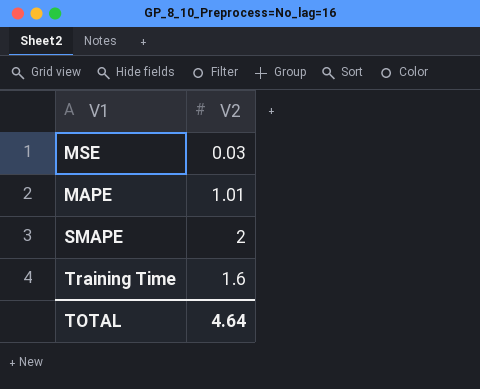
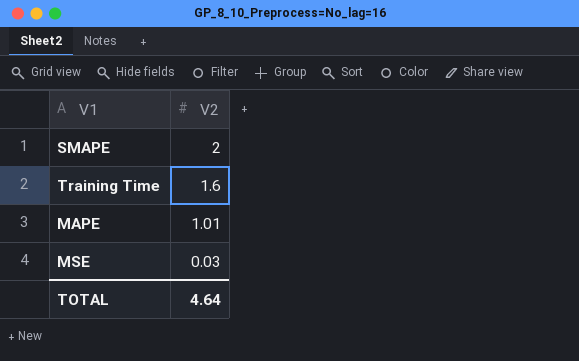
row order: none -> V2 descending

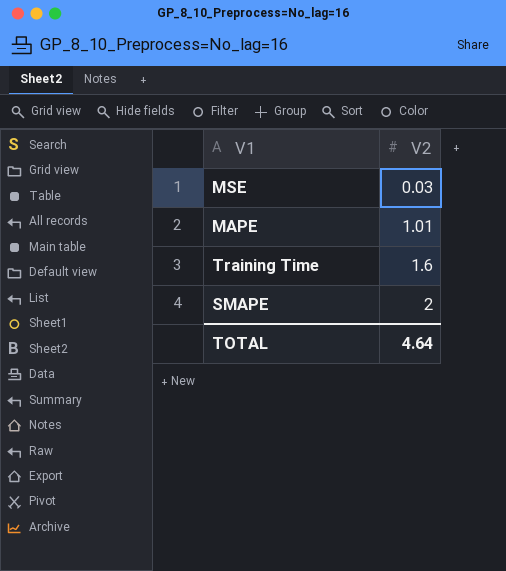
row order: V2 descending -> V2 ascending

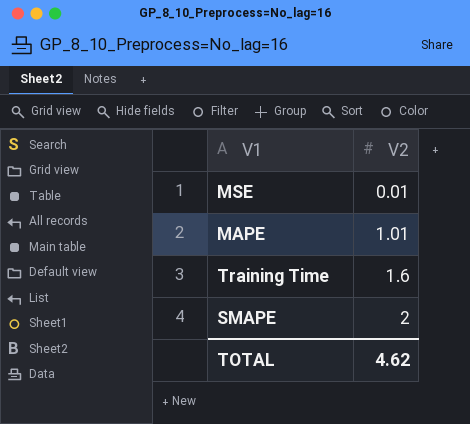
MSE | V2: 0.03 -> 0.01
TOTAL | V2: 4.64 -> 4.62

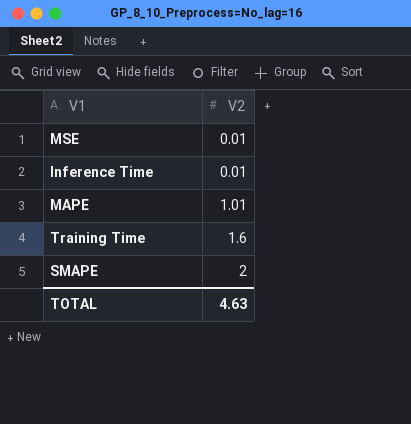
row Inference Time: none -> 0.01
TOTAL | V2: 4.62 -> 4.63

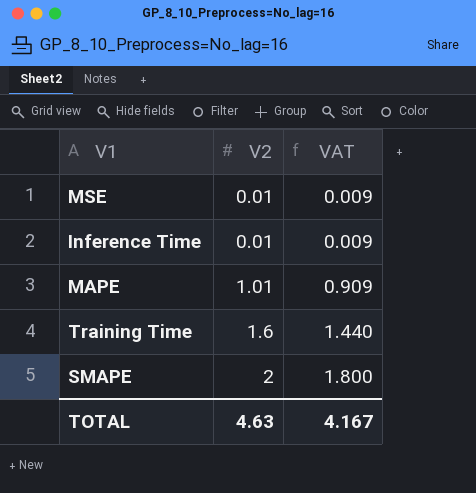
column VAT | formula: none -> [V2] * 0.9

